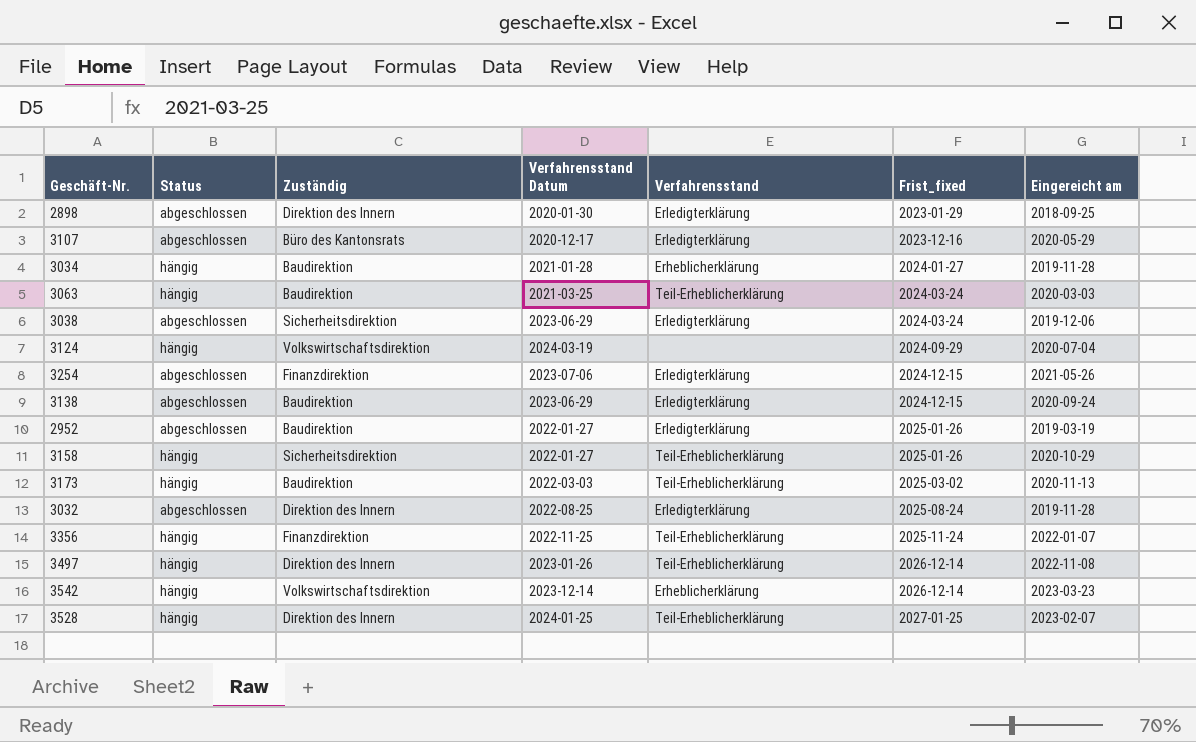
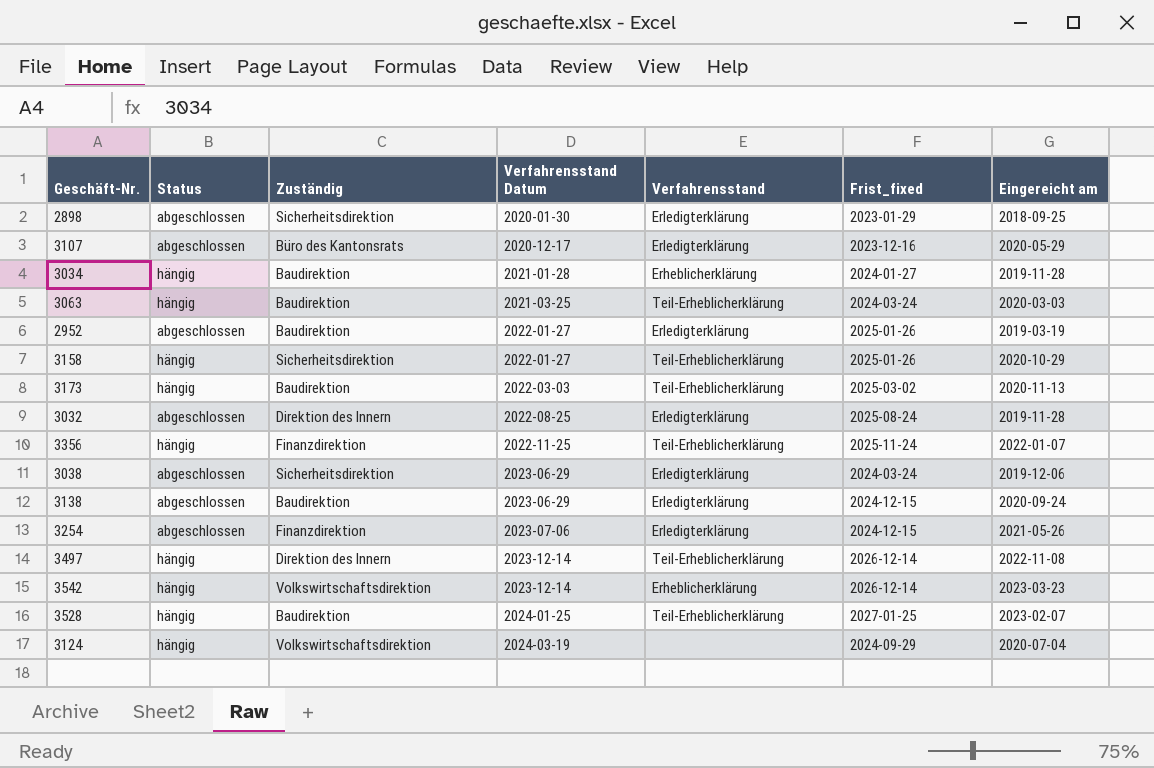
row order: Frist_fixed ascending -> Verfahrensstand Datum ascending
2898 | Zuständig: Direktion des Innern -> Sicherheitsdirektion
3497 | Verfahrensstand Datum: 2023-01-26 -> 2023-12-14
3528 | Zuständig: Direktion des Innern -> Baudirektion

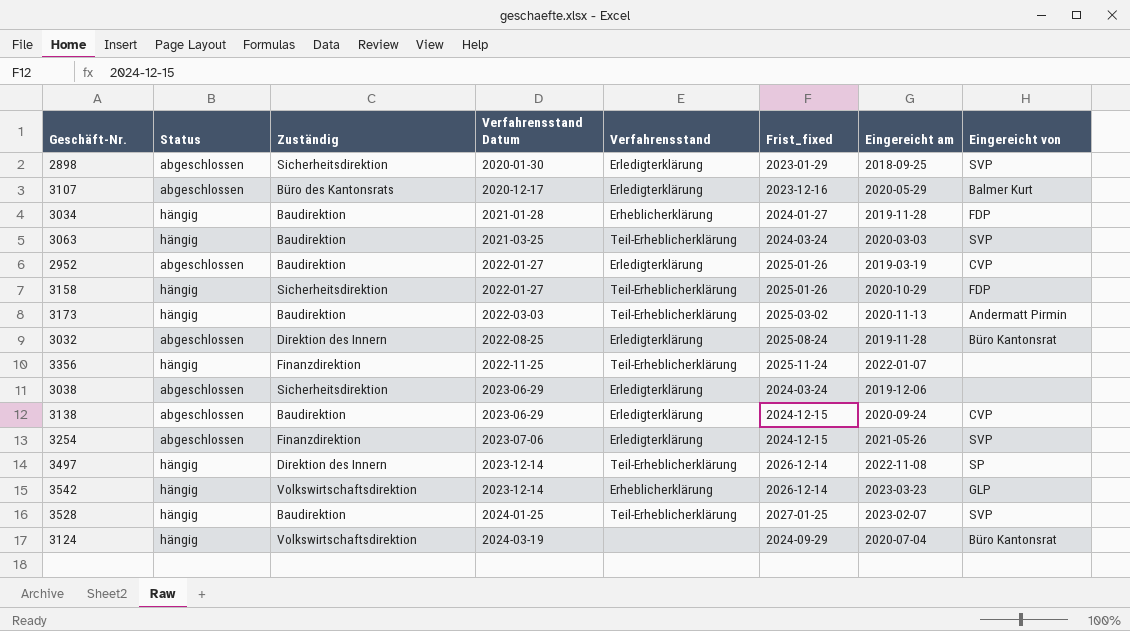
column Eingereicht von | position: none -> 8

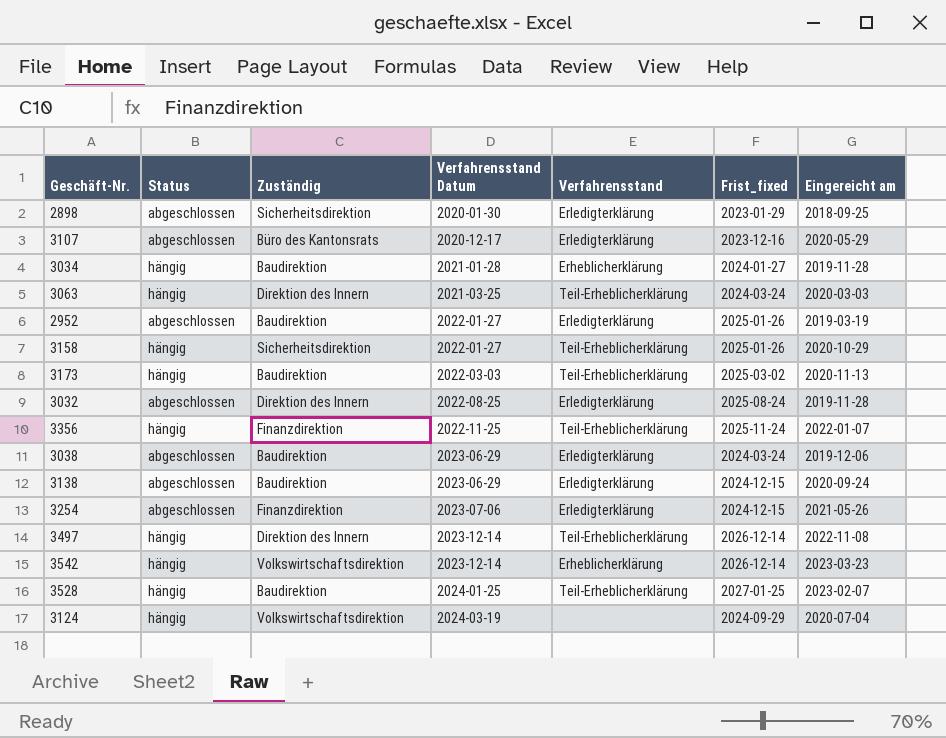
column Eingereicht von | position: 8 -> none
3063 | Zuständig: Baudirektion -> Direktion des Innern
3038 | Zuständig: Sicherheitsdirektion -> Baudirektion

